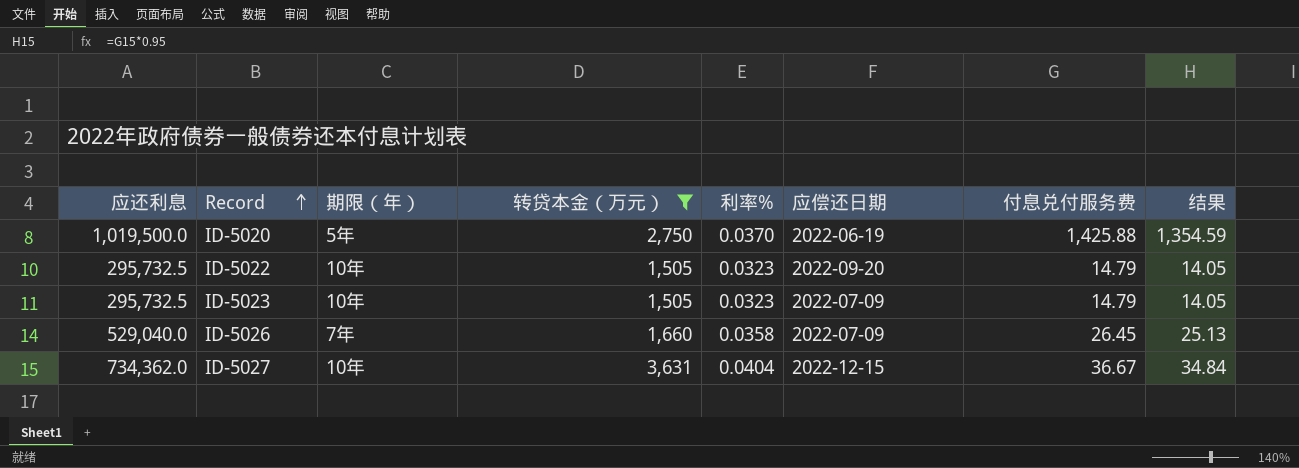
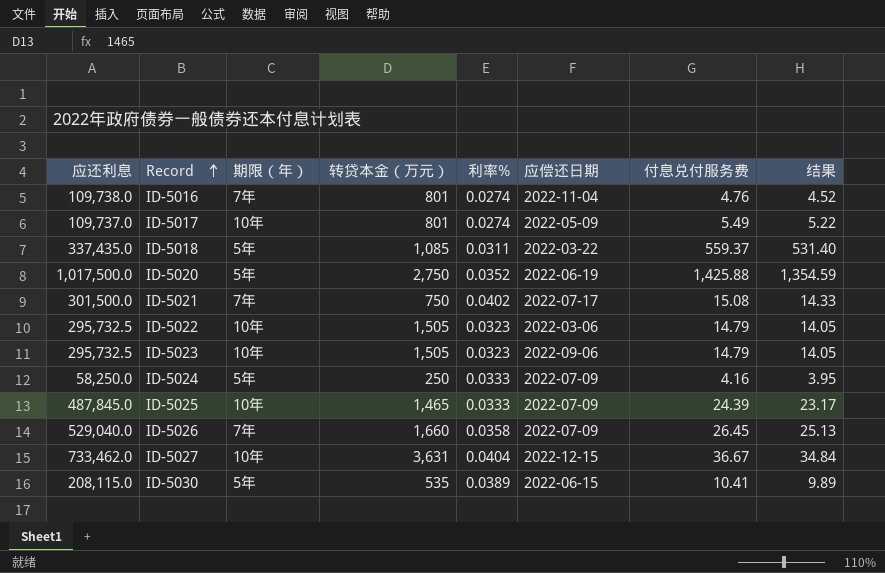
filter: 转贷本金（万元） >= 1,505 -> none
ID-5020 | 应还利息: 1,019,500.0 -> 1,017,500.0
ID-5020 | 利率%: 0.0370 -> 0.0352
ID-5022 | 应偿还日期: 2022-09-20 -> 2022-03-06
ID-5023 | 应偿还日期: 2022-07-09 -> 2022-09-06
ID-5027 | 应还利息: 734,362.0 -> 733,462.0

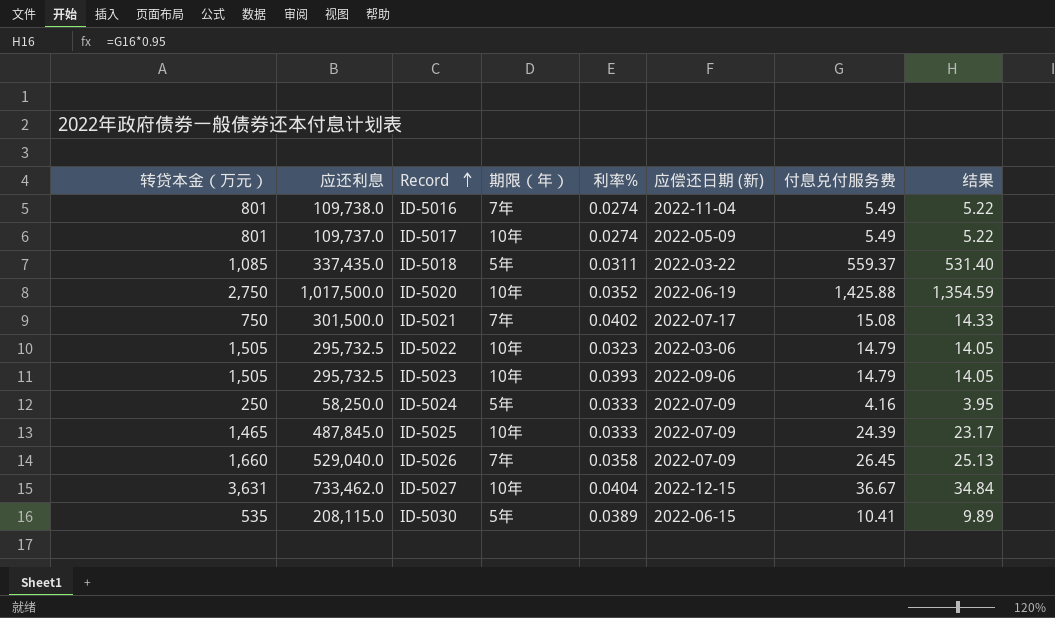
column 转贷本金（万元） | position: 4 -> 1
column name: 应偿还日期 -> 应偿还日期 (新)
ID-5016 | 付息兑付服务费: 4.76 -> 5.49
ID-5016 | 结果: 4.52 -> 5.22
ID-5020 | 期限（年）: 5年 -> 10年
ID-5023 | 利率%: 0.0323 -> 0.0393

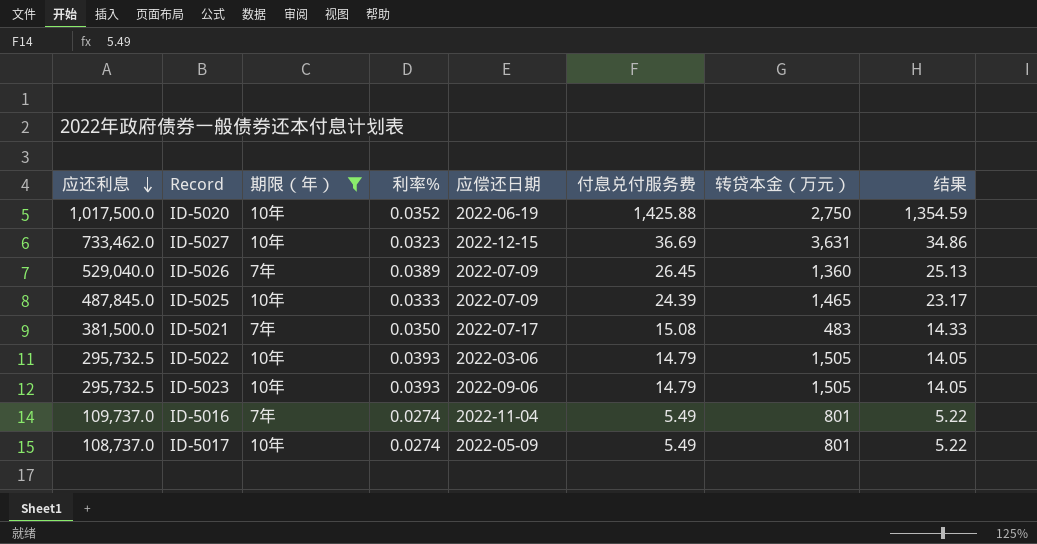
filter: none -> 期限（年） != 5年
row order: Record ascending -> 应还利息 descending
column name: 应偿还日期 (新) -> 应偿还日期
column 转贷本金（万元） | position: 1 -> 7
ID-5027 | 利率%: 0.0404 -> 0.0323
ID-5027 | 付息兑付服务费: 36.67 -> 36.69
ID-5027 | 结果: 34.84 -> 34.86
ID-5026 | 利率%: 0.0358 -> 0.0389
ID-5026 | 转贷本金（万元）: 1,660 -> 1,360
ID-5021 | 应还利息: 301,500.0 -> 381,500.0
ID-5021 | 利率%: 0.0402 -> 0.0350
ID-5021 | 转贷本金（万元）: 750 -> 483
ID-5022 | 利率%: 0.0323 -> 0.0393
ID-5016 | 应还利息: 109,738.0 -> 109,737.0
ID-5017 | 应还利息: 109,737.0 -> 108,737.0

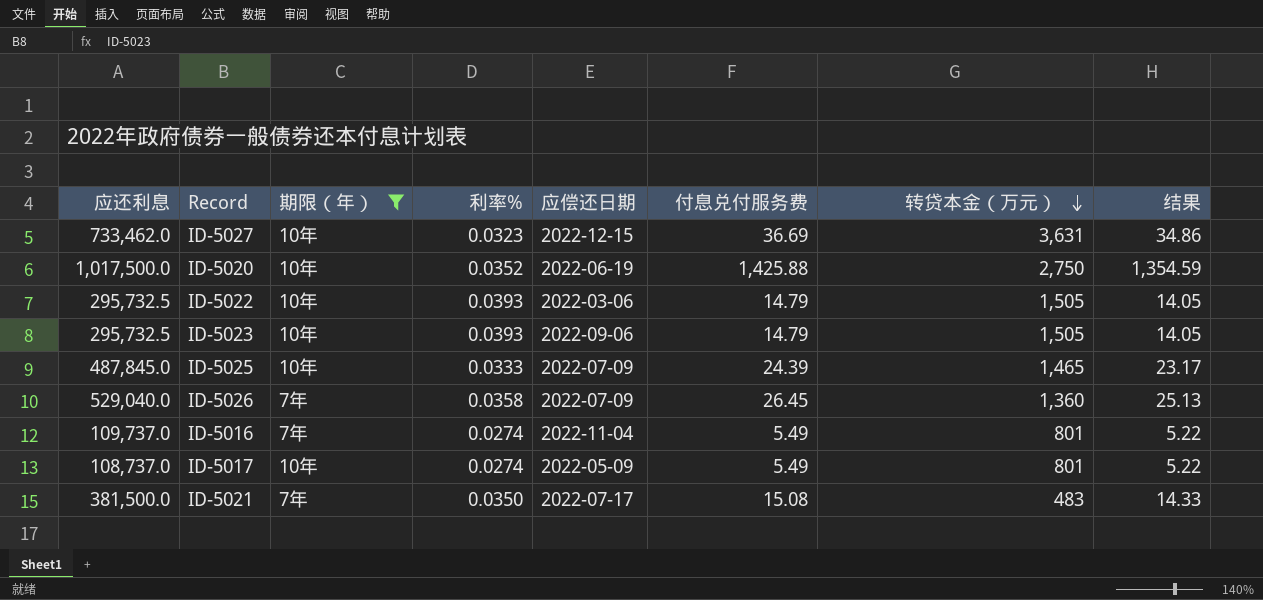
row order: 应还利息 descending -> 转贷本金（万元） descending
ID-5026 | 利率%: 0.0389 -> 0.0358

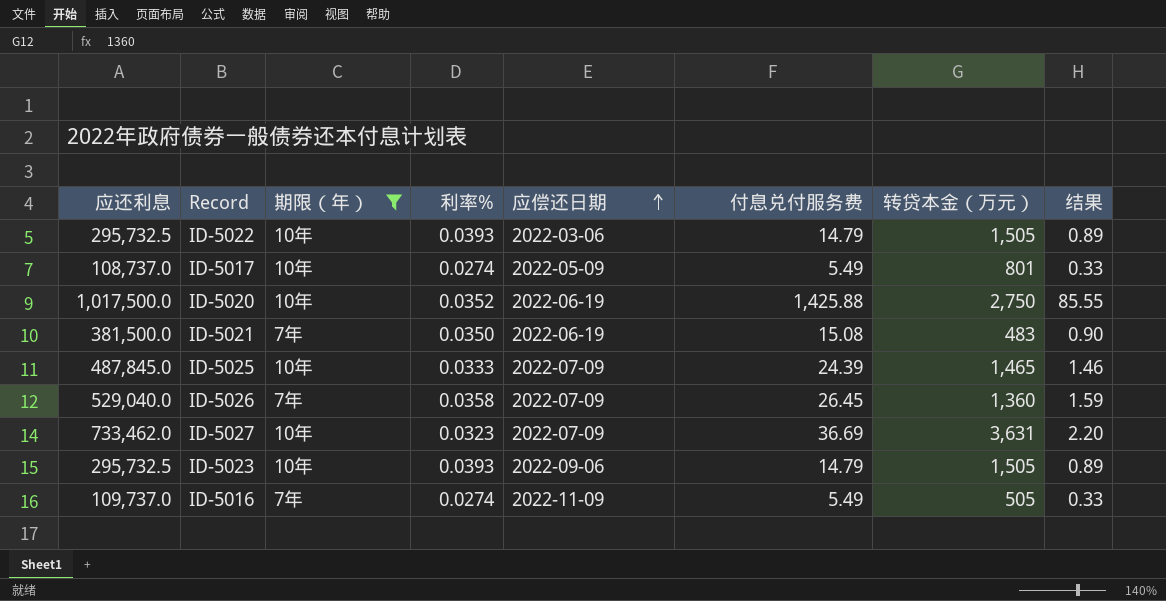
row order: 转贷本金（万元） descending -> 应偿还日期 ascending
column 结果 | formula: [付息兑付服务费] * 0.95 -> [付息兑付服务费] * 0.06
ID-5021 | 应偿还日期: 2022-07-17 -> 2022-06-19
ID-5027 | 应偿还日期: 2022-12-15 -> 2022-07-09
ID-5016 | 应偿还日期: 2022-11-04 -> 2022-11-09
ID-5016 | 转贷本金（万元）: 801 -> 505

